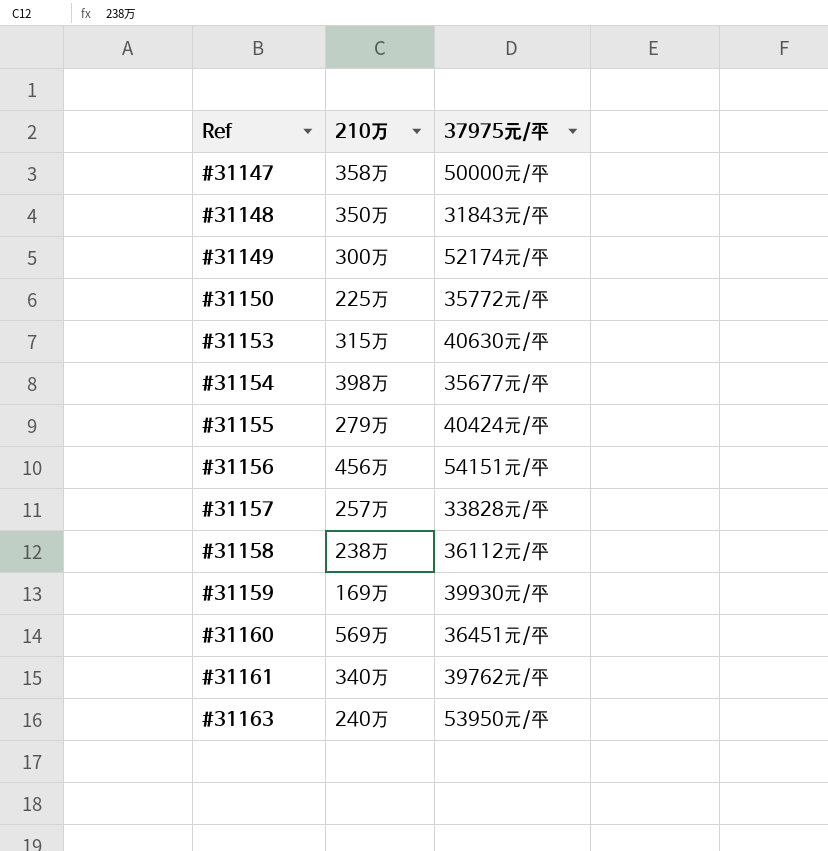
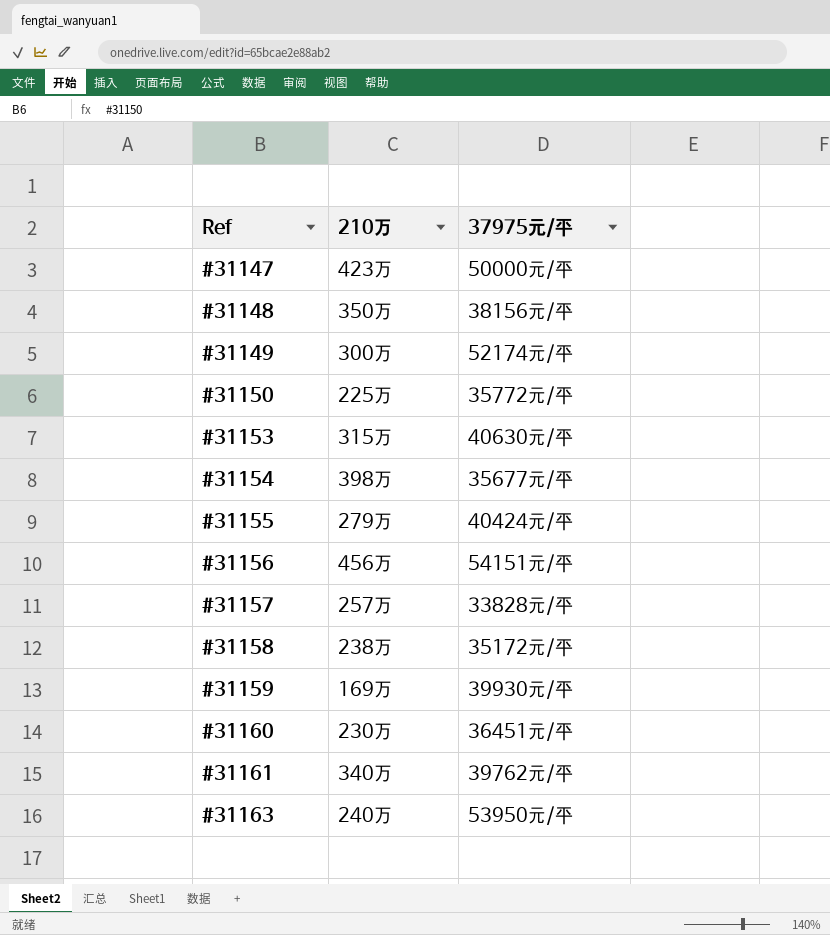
#31147 | 210万: 358万 -> 423万
#31148 | 37975元/平: 31843元/平 -> 38156元/平
#31158 | 37975元/平: 36112元/平 -> 35172元/平
#31160 | 210万: 569万 -> 230万

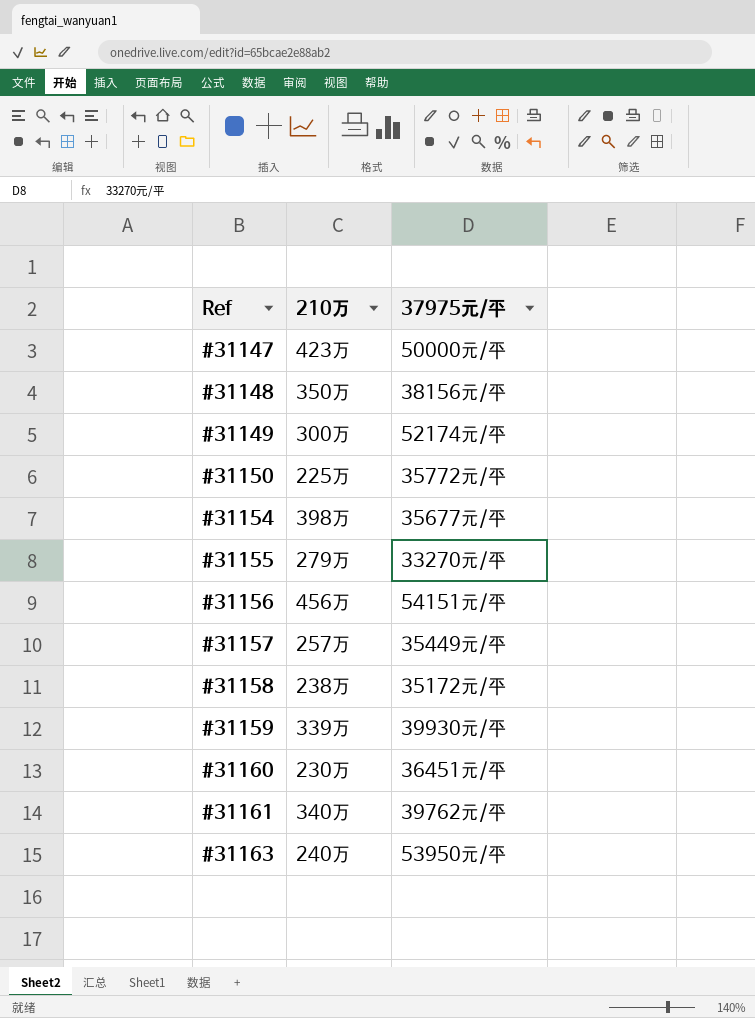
row #31153: 315万 | 40630元/平 -> none
#31155 | 37975元/平: 40424元/平 -> 33270元/平
#31157 | 37975元/平: 33828元/平 -> 35449元/平
#31159 | 210万: 169万 -> 339万

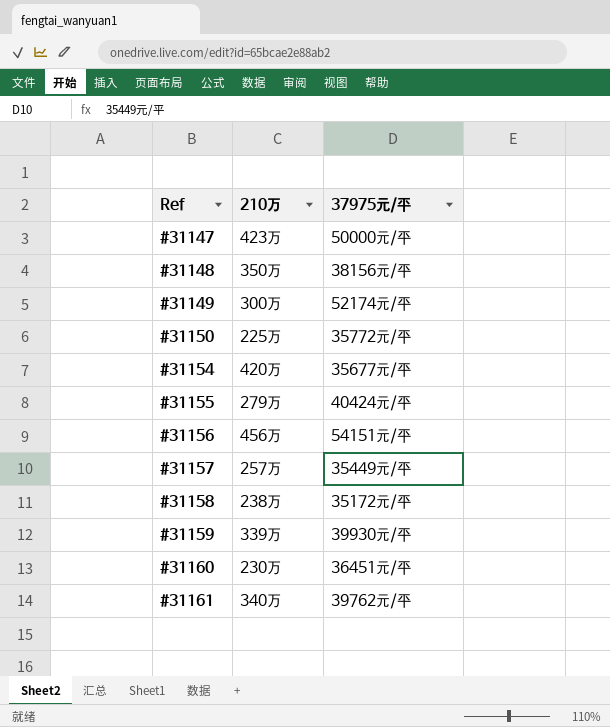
row #31163: 240万 | 53950元/平 -> none
#31154 | 210万: 398万 -> 420万
#31155 | 37975元/平: 33270元/平 -> 40424元/平

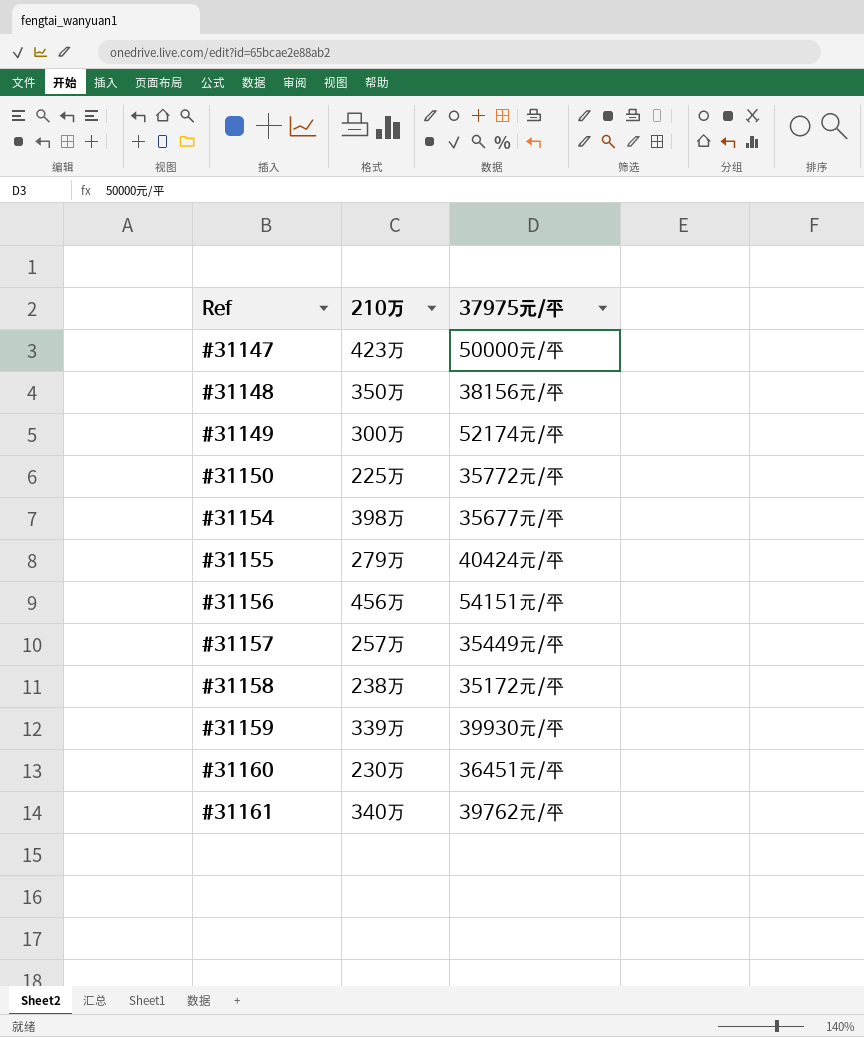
#31154 | 210万: 420万 -> 398万

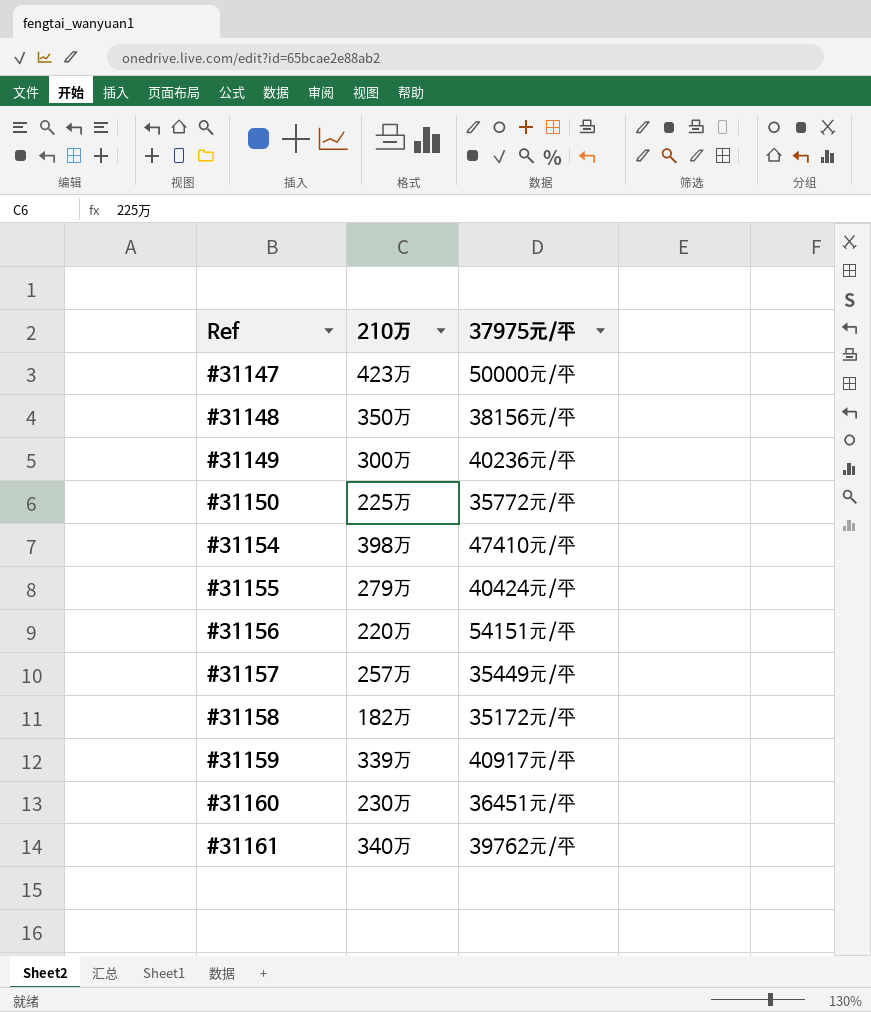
#31149 | 37975元/平: 52174元/平 -> 40236元/平
#31154 | 37975元/平: 35677元/平 -> 47410元/平
#31156 | 210万: 456万 -> 220万
#31158 | 210万: 238万 -> 182万
#31159 | 37975元/平: 39930元/平 -> 40917元/平

